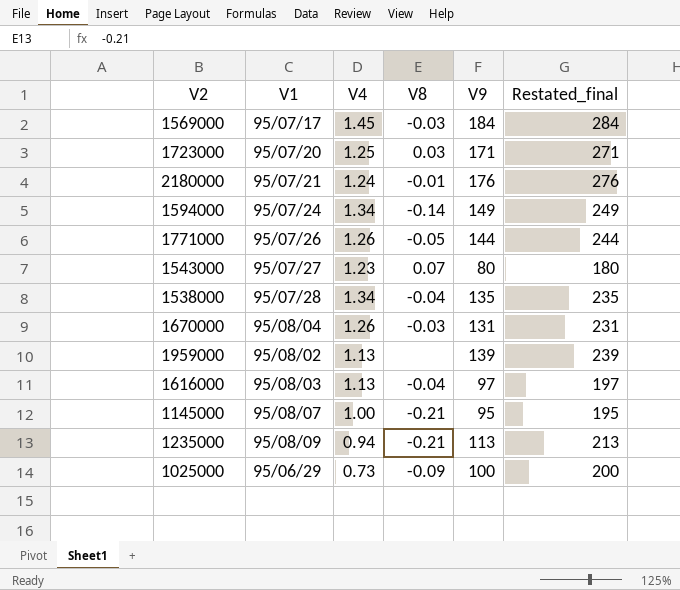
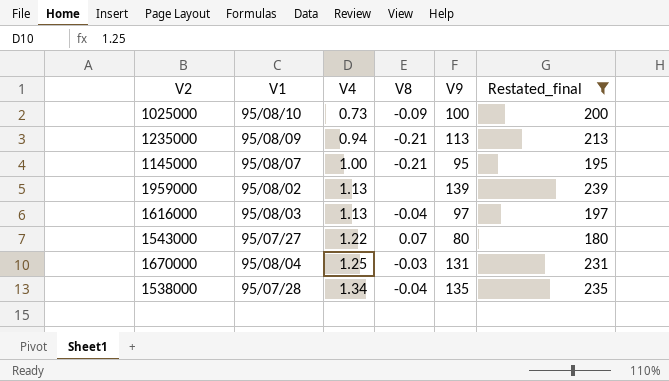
filter: none -> Restated_final <= 239
row order: none -> V4 ascending
1025000 | V1: 95/06/29 -> 95/08/10
1543000 | V4: 1.23 -> 1.22
1670000 | V4: 1.26 -> 1.25

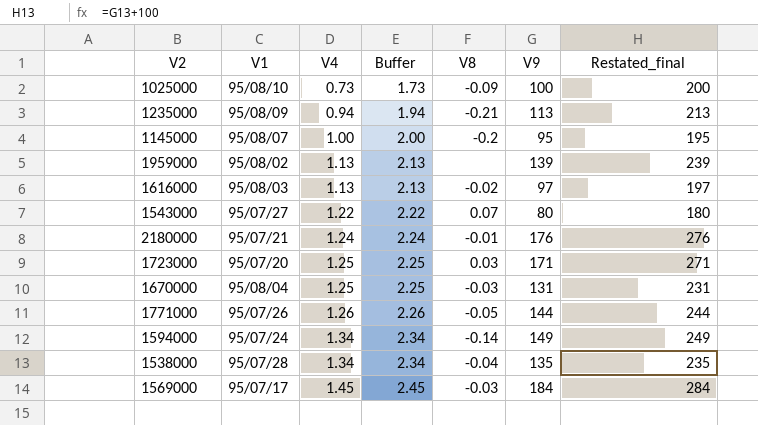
filter: Restated_final <= 239 -> none
column Buffer | formula: none -> [V4] + 1
1145000 | V8: -0.21 -> -0.2
1616000 | V8: -0.04 -> -0.02

